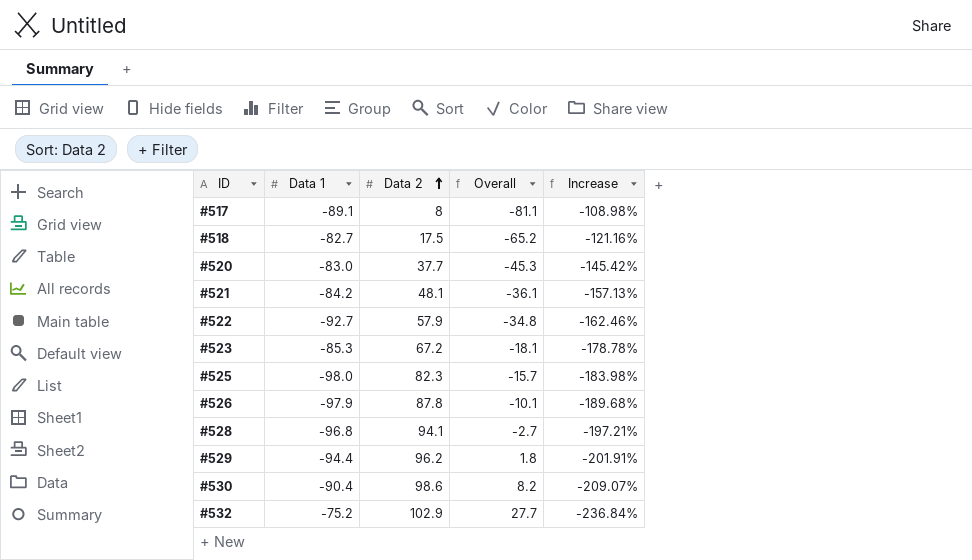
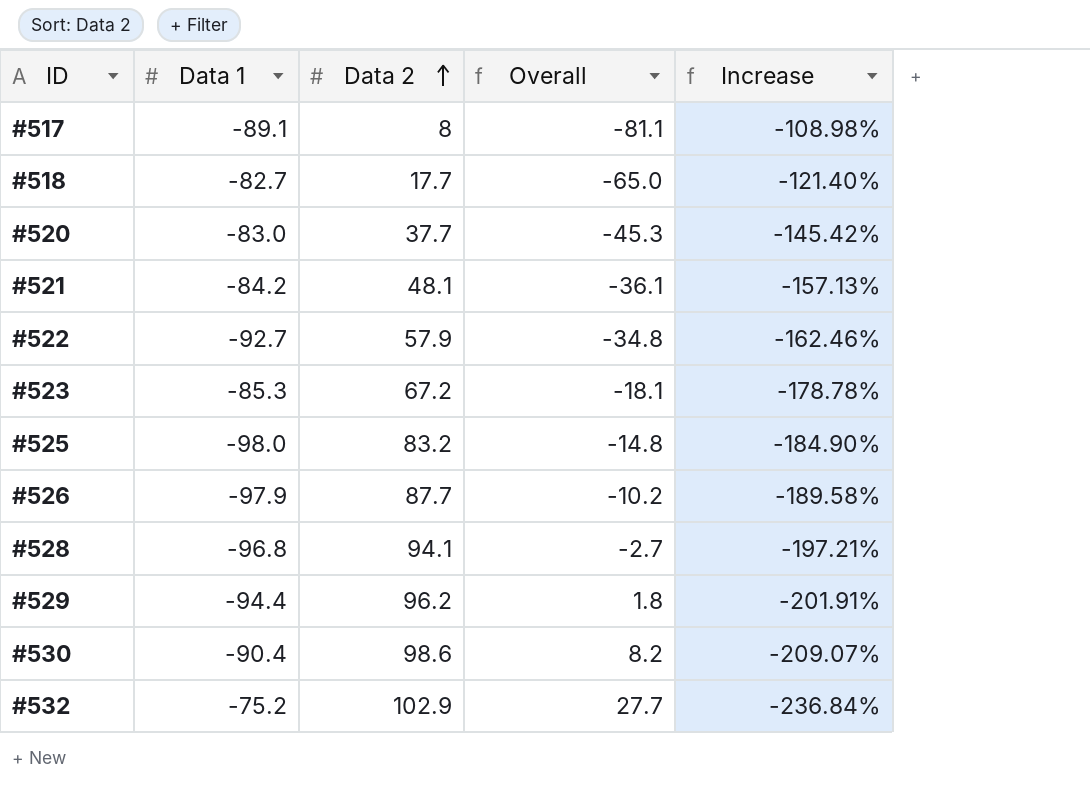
#518 | Data 2: 17.5 -> 17.7
#518 | Overall: -65.2 -> -65.0
#518 | Increase: -121.16% -> -121.40%
#525 | Data 2: 82.3 -> 83.2
#525 | Overall: -15.7 -> -14.8
#525 | Increase: -183.98% -> -184.90%
#526 | Data 2: 87.8 -> 87.7
#526 | Overall: -10.1 -> -10.2
#526 | Increase: -189.68% -> -189.58%

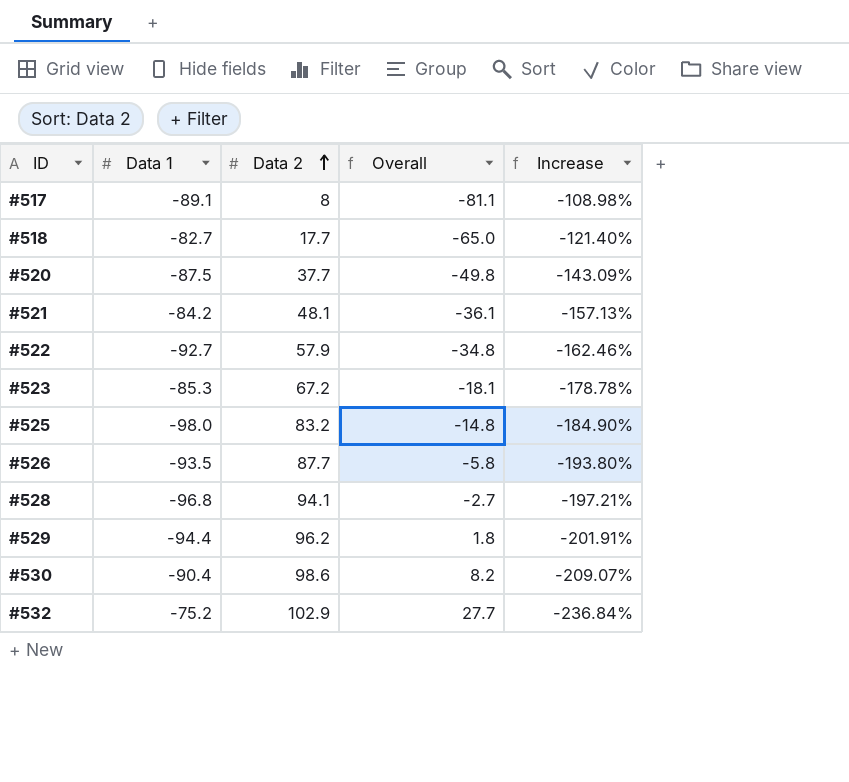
#520 | Data 1: -83.0 -> -87.5
#520 | Overall: -45.3 -> -49.8
#520 | Increase: -145.42% -> -143.09%
#526 | Data 1: -97.9 -> -93.5
#526 | Overall: -10.2 -> -5.8
#526 | Increase: -189.58% -> -193.80%

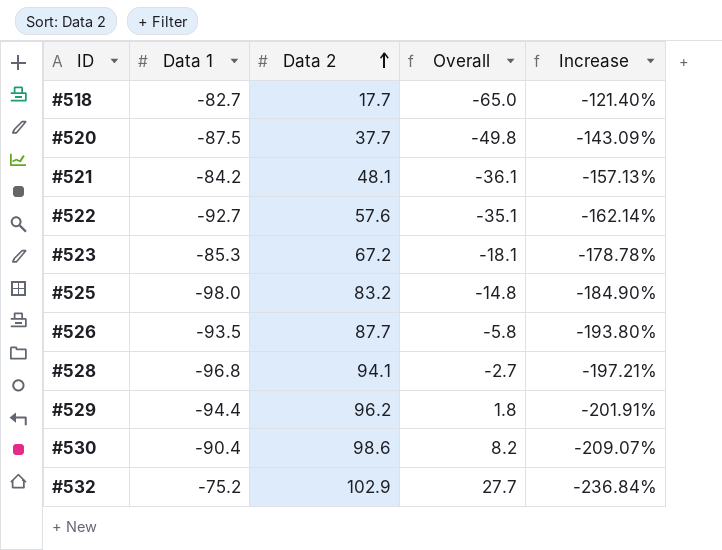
row #517: -89.1 | 8 | -81.1 | -108.98% -> none
#522 | Data 2: 57.9 -> 57.6
#522 | Overall: -34.8 -> -35.1
#522 | Increase: -162.46% -> -162.14%

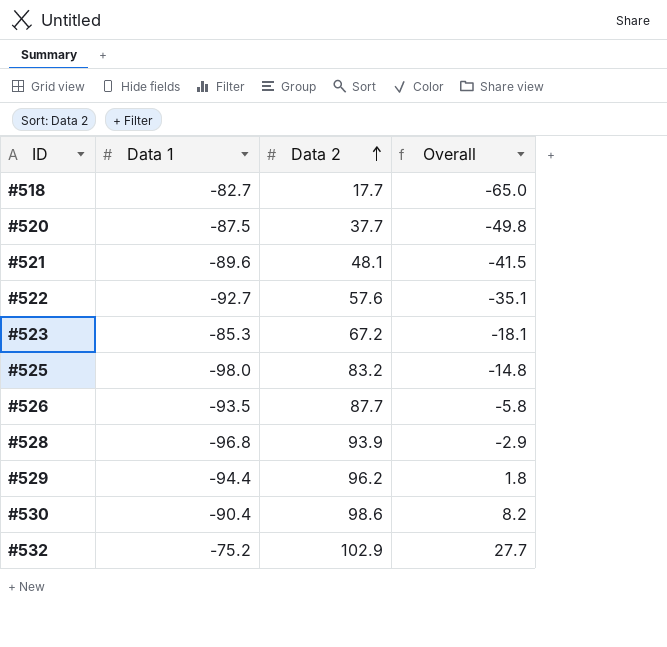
column Increase | formula: ([Data 2] - [Data 1]) / [Data 1] -> none
#521 | Data 1: -84.2 -> -89.6
#521 | Overall: -36.1 -> -41.5
#528 | Data 2: 94.1 -> 93.9
#528 | Overall: -2.7 -> -2.9

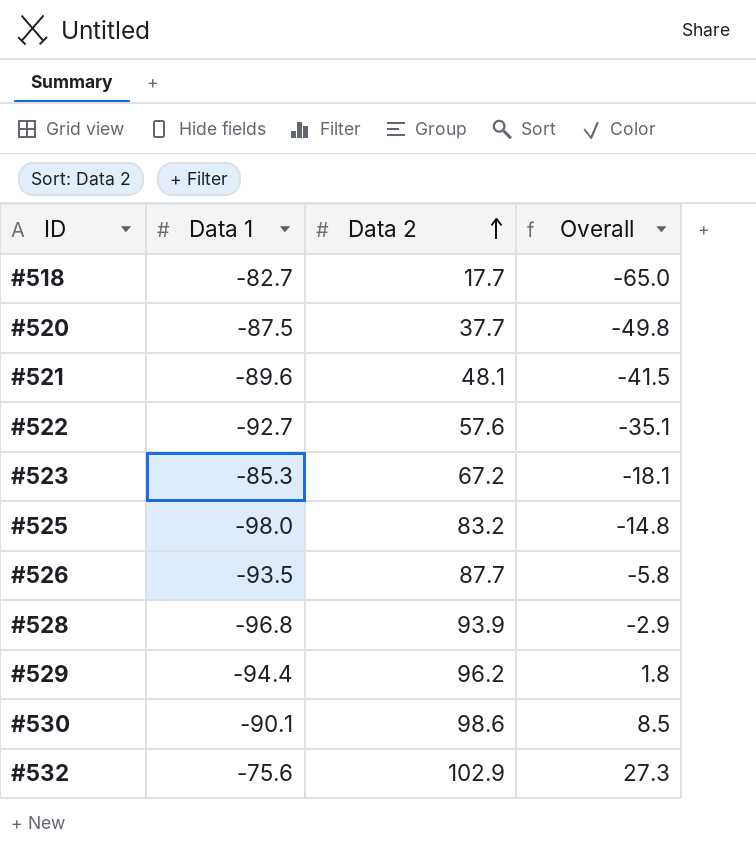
#530 | Data 1: -90.4 -> -90.1
#530 | Overall: 8.2 -> 8.5
#532 | Data 1: -75.2 -> -75.6
#532 | Overall: 27.7 -> 27.3

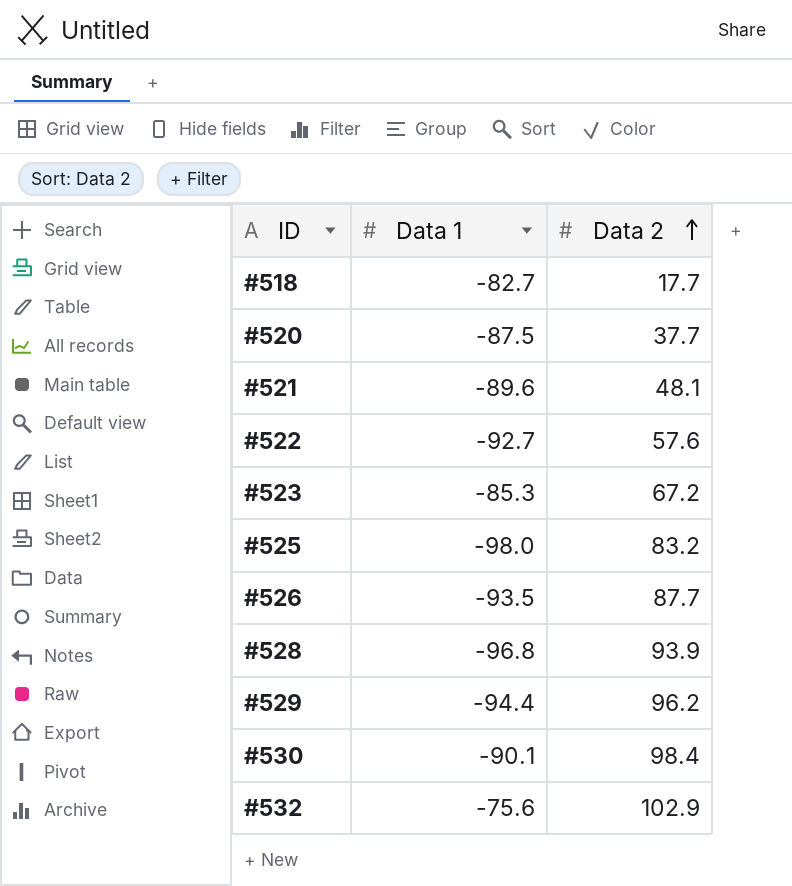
column Overall | formula: [Data 1] + [Data 2] -> none
#530 | Data 2: 98.6 -> 98.4

